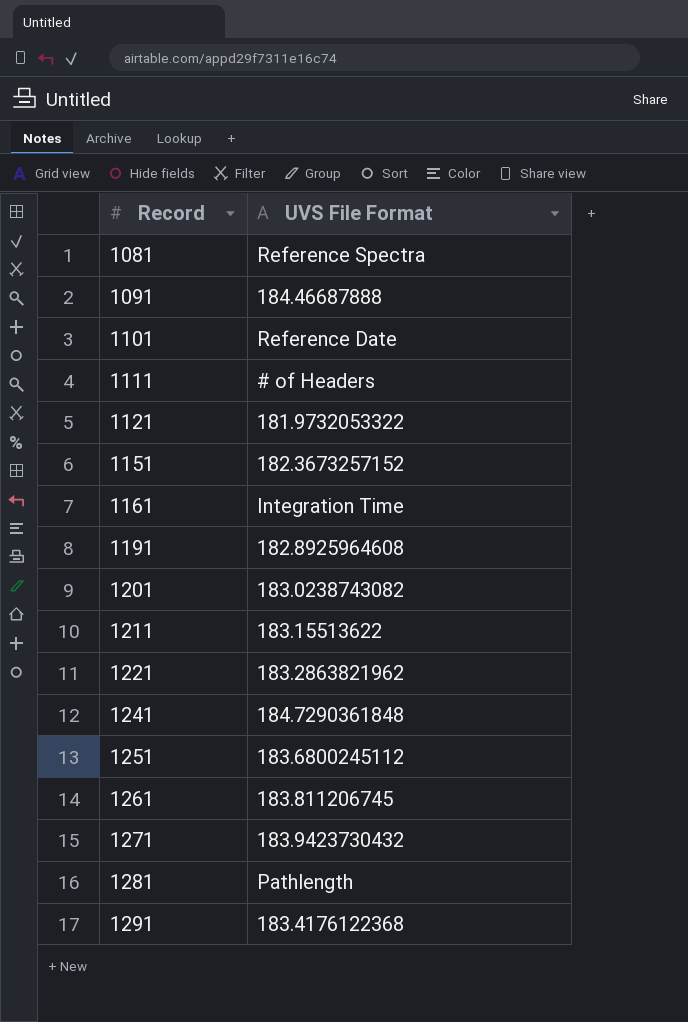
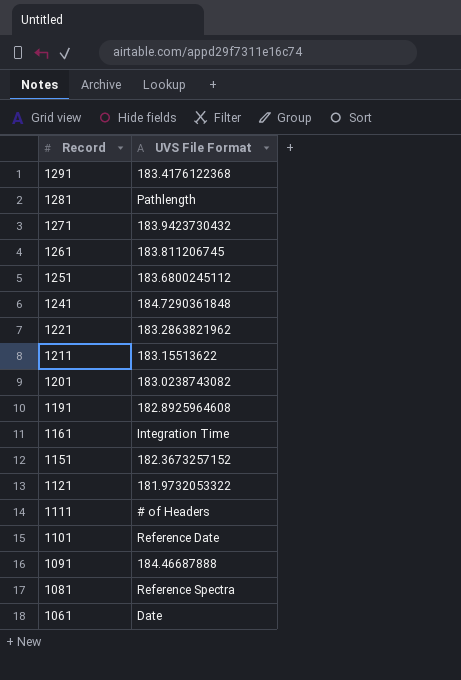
row order: Record ascending -> Record descending
row 1061: none -> Date

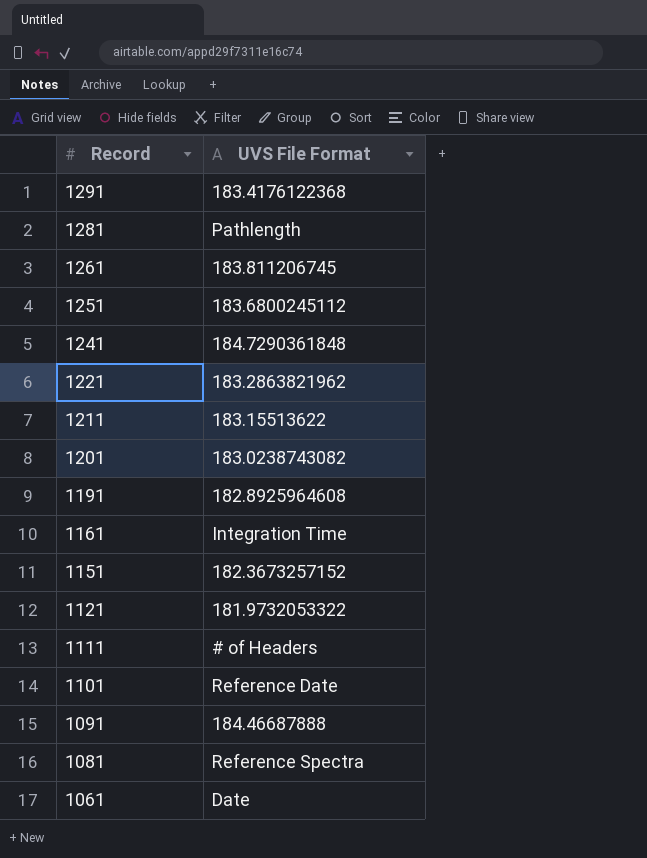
row 1271: 183.9423730432 -> none

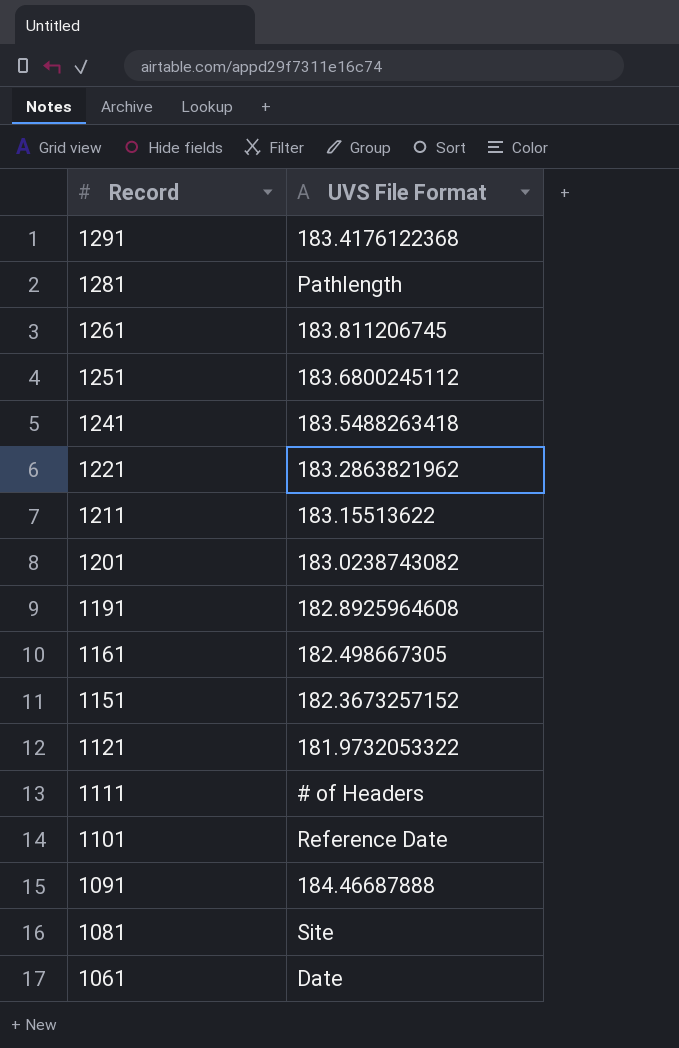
1241 | UVS File Format: 184.7290361848 -> 183.5488263418
1161 | UVS File Format: Integration Time -> 182.498667305
1081 | UVS File Format: Reference Spectra -> Site

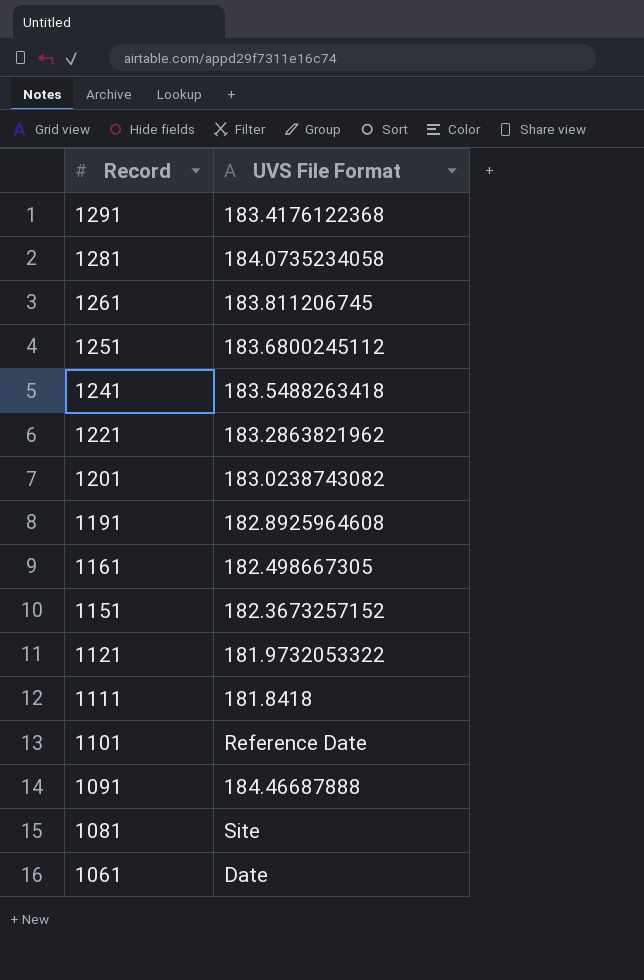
row 1211: 183.15513622 -> none
1281 | UVS File Format: Pathlength -> 184.0735234058
1111 | UVS File Format: # of Headers -> 181.8418

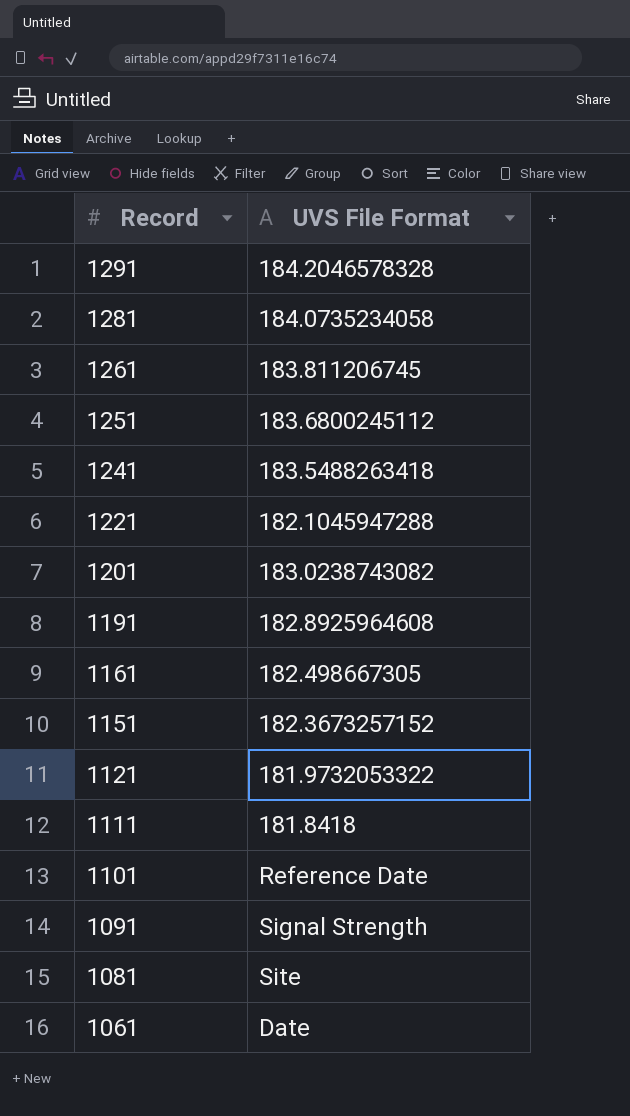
1291 | UVS File Format: 183.4176122368 -> 184.2046578328
1221 | UVS File Format: 183.2863821962 -> 182.1045947288
1091 | UVS File Format: 184.46687888 -> Signal Strength

